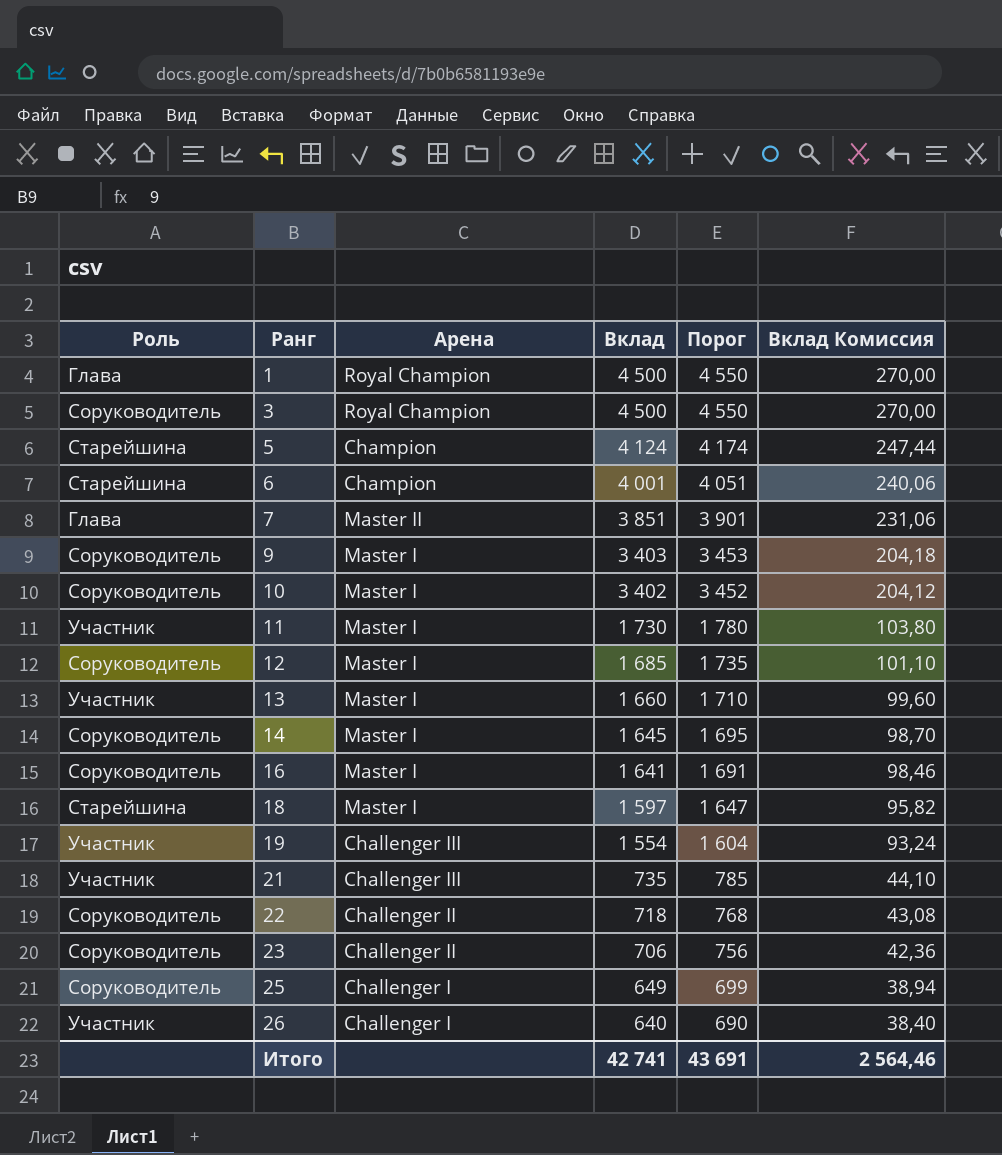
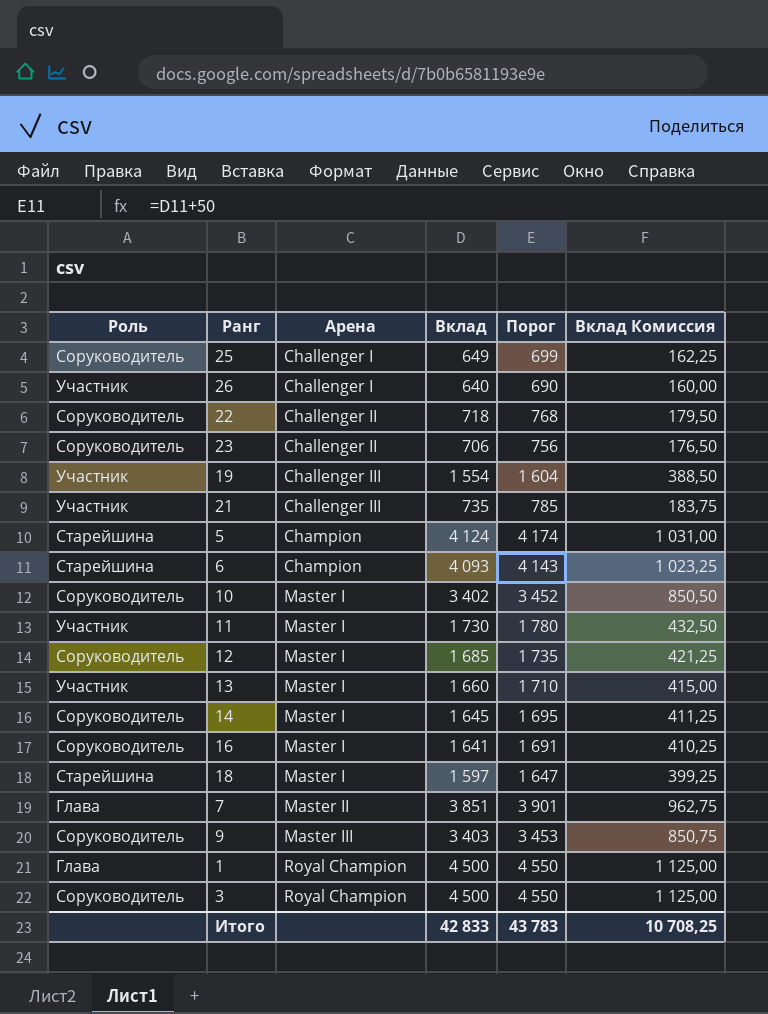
row order: Ранг ascending -> Арена ascending
column Вклад Комиссия | formula: [Вклад] * 0,06 -> [Вклад] * 0,25
6 | Вклад: 4 001 -> 4 093
6 | Порог: 4 051 -> 4 143
9 | Арена: Master I -> Master III
Итого | Вклад: 42 741 -> 42 833
Итого | Порог: 43 691 -> 43 783
Итого | Вклад Комиссия: 2 564,46 -> 10 708,25

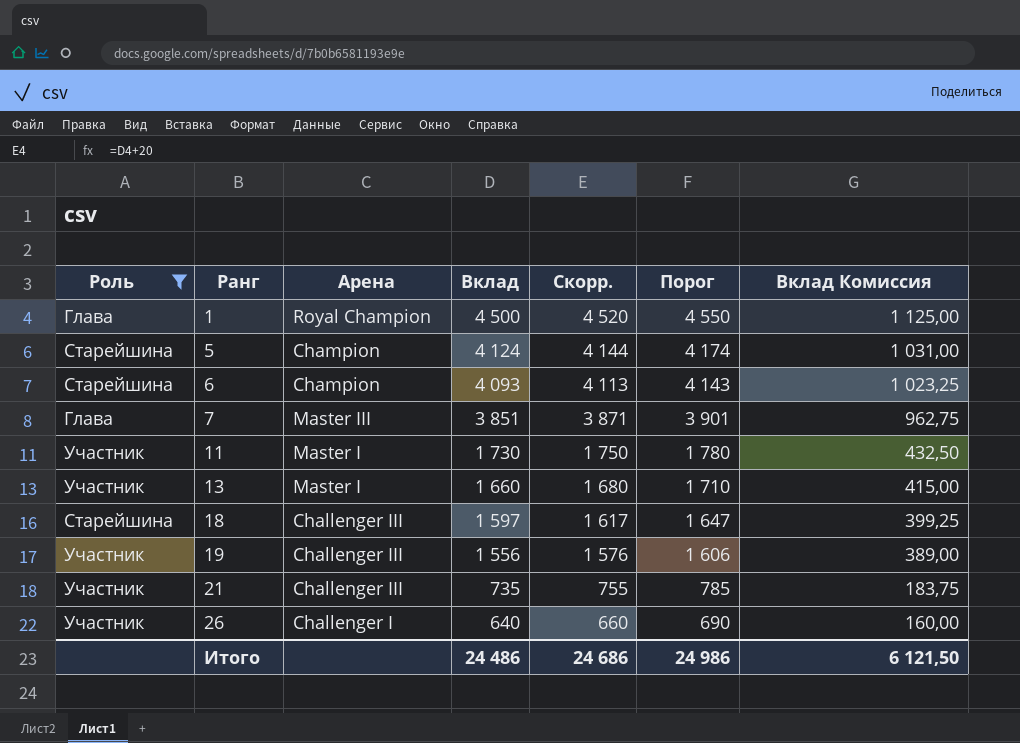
filter: none -> Роль != Соруководитель
row order: Арена ascending -> Ранг ascending
column Скорр. | formula: none -> [Вклад] + 20
7 | Арена: Master II -> Master III
18 | Арена: Master I -> Challenger III
19 | Вклад: 1 554 -> 1 556
19 | Порог: 1 604 -> 1 606
19 | Вклад Комиссия: 388,50 -> 389,00
Итого | Вклад: 42 833 -> 24 486
Итого | Порог: 43 783 -> 24 986
Итого | Вклад Комиссия: 10 708,25 -> 6 121,50

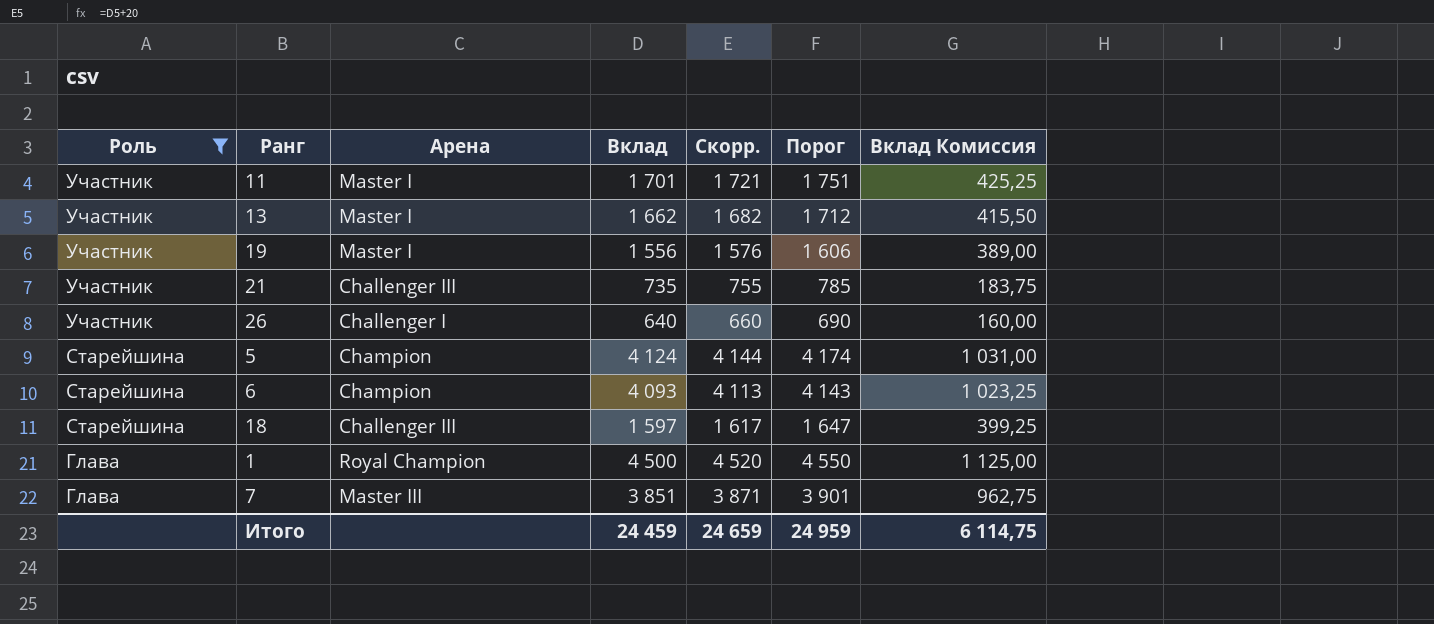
row order: Ранг ascending -> Роль descending
11 | Вклад: 1 730 -> 1 701
11 | Скорр.: 1 750 -> 1 721
11 | Порог: 1 780 -> 1 751
11 | Вклад Комиссия: 432,50 -> 425,25
13 | Вклад: 1 660 -> 1 662
13 | Скорр.: 1 680 -> 1 682
13 | Порог: 1 710 -> 1 712
13 | Вклад Комиссия: 415,00 -> 415,50
19 | Арена: Challenger III -> Master I
Итого | Вклад: 24 486 -> 24 459
Итого | Скорр.: 24 686 -> 24 659
Итого | Порог: 24 986 -> 24 959
Итого | Вклад Комиссия: 6 121,50 -> 6 114,75

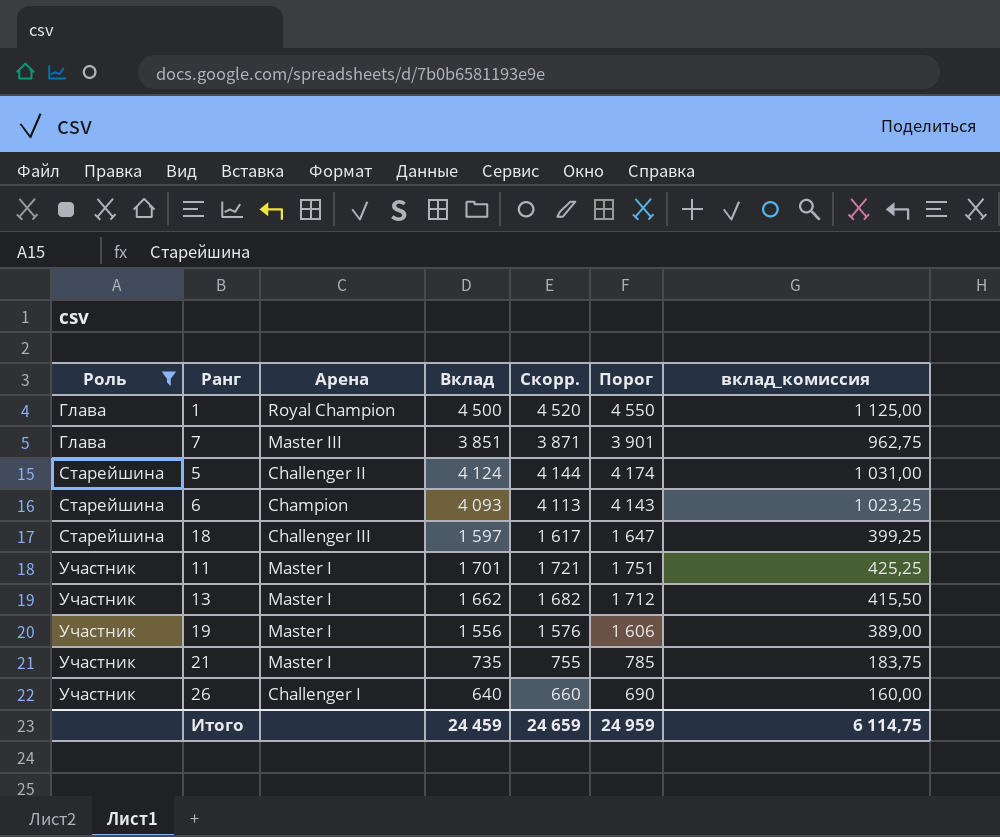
row order: Роль descending -> Роль ascending
column name: Вклад Комиссия -> вклад_комиссия
5 | Арена: Champion -> Challenger II
21 | Арена: Challenger III -> Master I

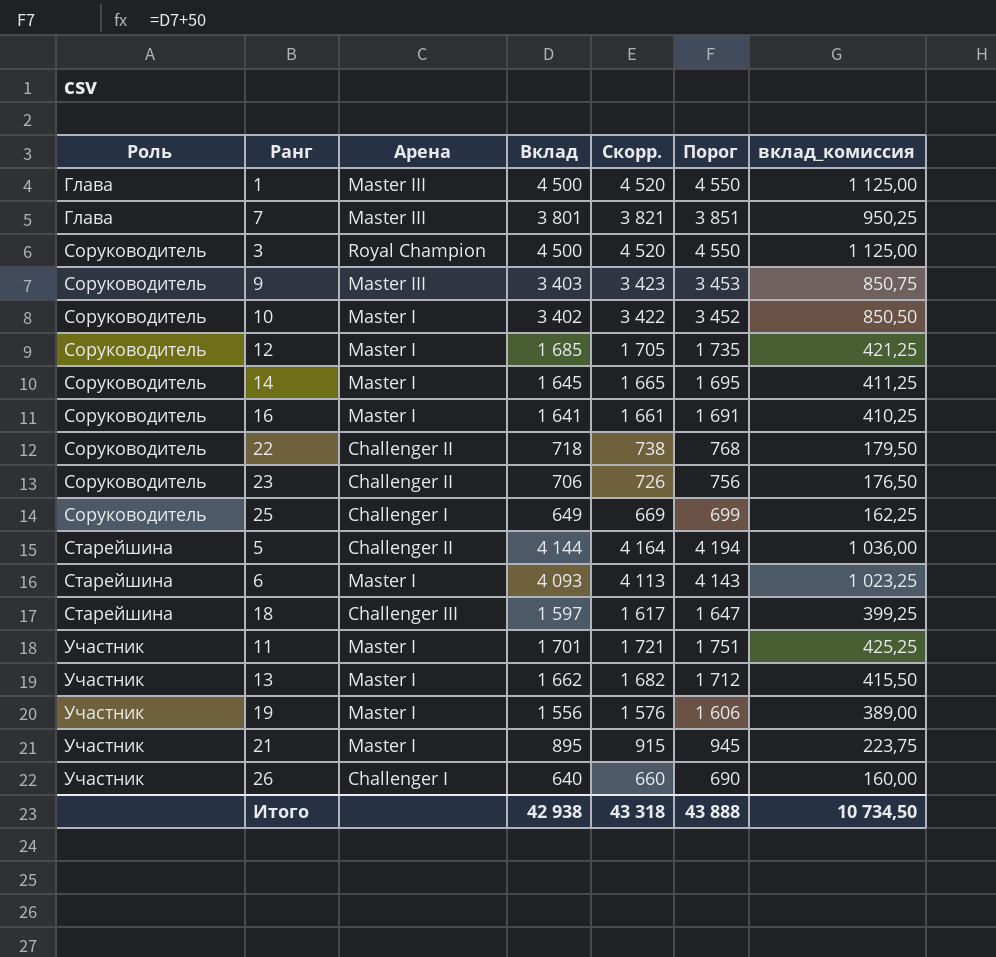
filter: Роль != Соруководитель -> none
1 | Арена: Royal Champion -> Master III
7 | Вклад: 3 851 -> 3 801
7 | Скорр.: 3 871 -> 3 821
7 | Порог: 3 901 -> 3 851
7 | вклад_комиссия: 962,75 -> 950,25
5 | Вклад: 4 124 -> 4 144
5 | Скорр.: 4 144 -> 4 164
5 | Порог: 4 174 -> 4 194
5 | вклад_комиссия: 1 031,00 -> 1 036,00
6 | Арена: Champion -> Master I
21 | Вклад: 735 -> 895
21 | Скорр.: 755 -> 915
21 | Порог: 785 -> 945
21 | вклад_комиссия: 183,75 -> 223,75
Итого | Вклад: 24 459 -> 42 938
Итого | Скорр.: 24 659 -> 43 318
Итого | Порог: 24 959 -> 43 888
Итого | вклад_комиссия: 6 114,75 -> 10 734,50

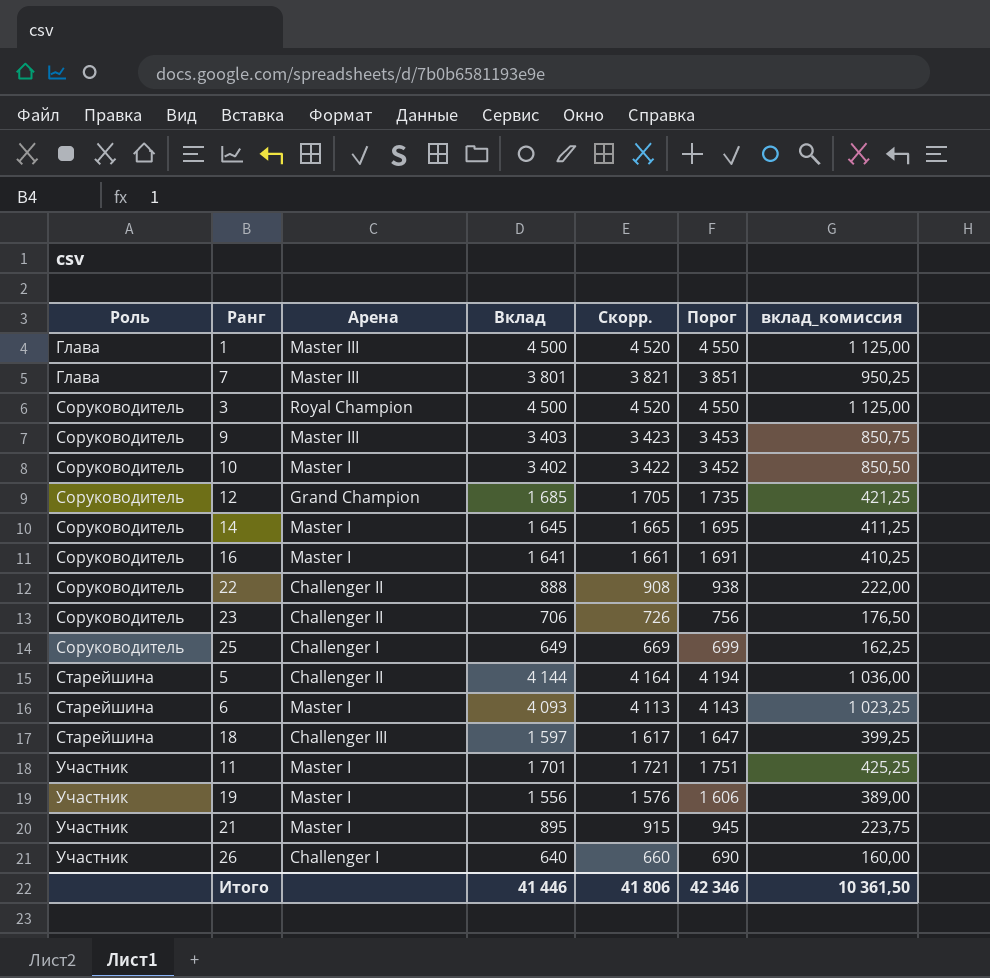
row 13: Участник | Master I | 1 662 | 1 682 | 1 712 | 415,50 -> none
12 | Арена: Master I -> Grand Champion
22 | Вклад: 718 -> 888
22 | Скорр.: 738 -> 908
22 | Порог: 768 -> 938
22 | вклад_комиссия: 179,50 -> 222,00
Итого | Вклад: 42 938 -> 41 446
Итого | Скорр.: 43 318 -> 41 806
Итого | Порог: 43 888 -> 42 346
Итого | вклад_комиссия: 10 734,50 -> 10 361,50

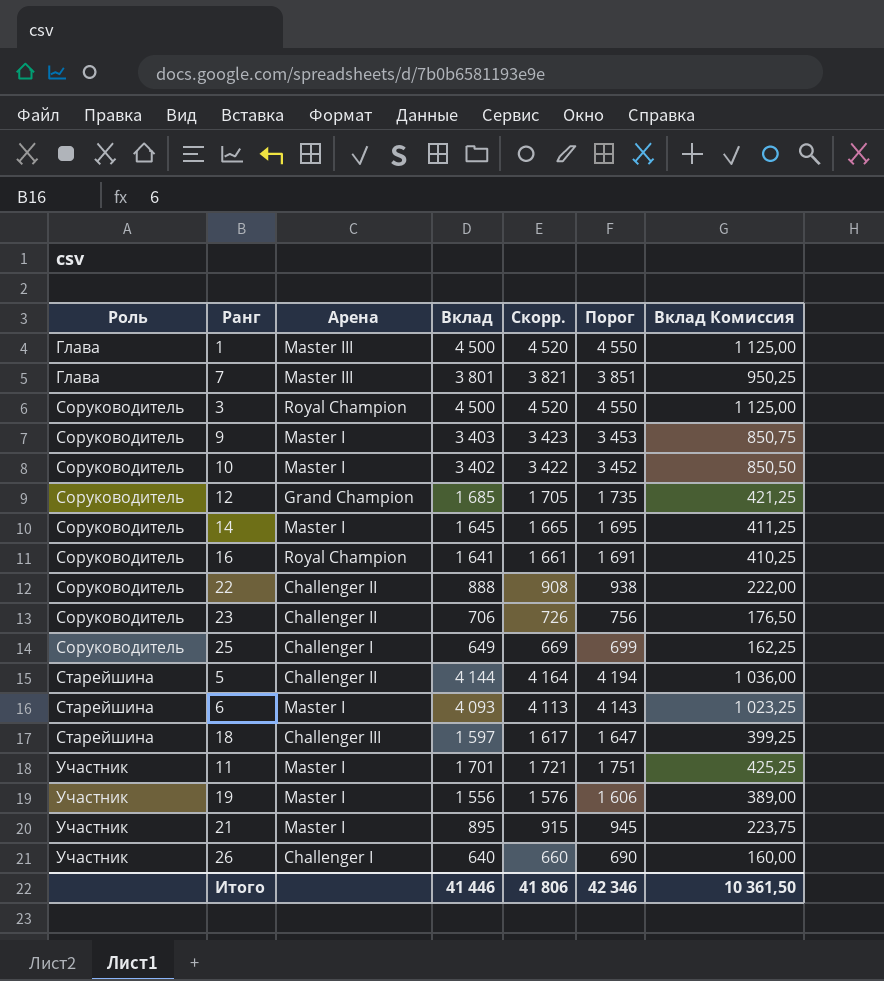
column name: вклад_комиссия -> Вклад Комиссия
9 | Арена: Master III -> Master I
16 | Арена: Master I -> Royal Champion

